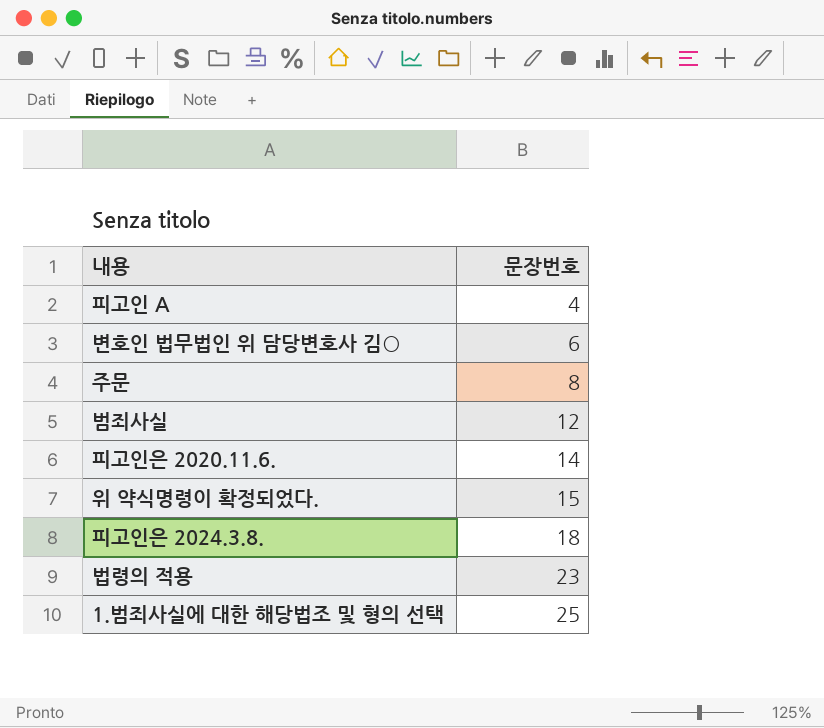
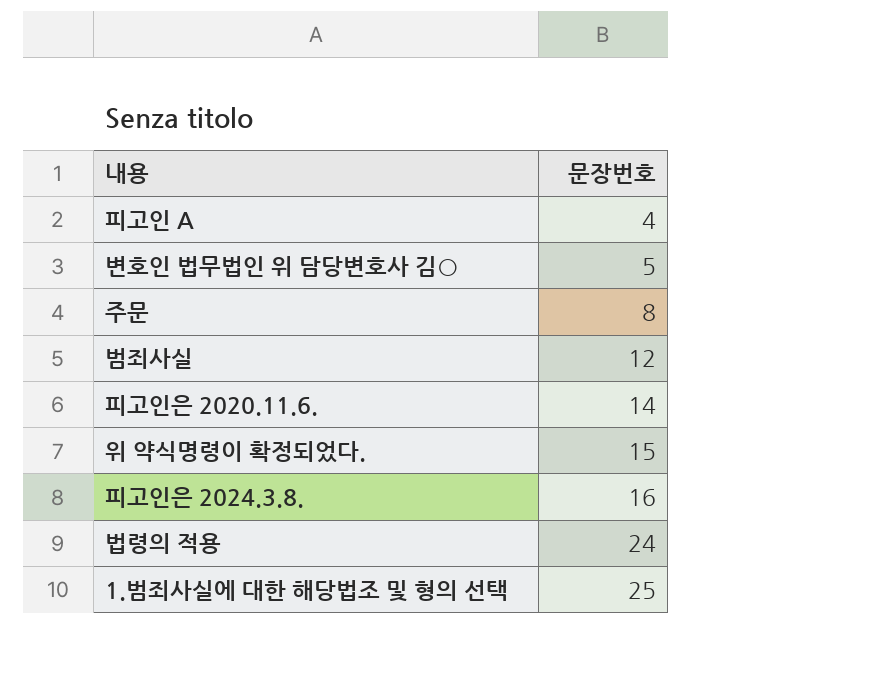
변호인 법무법인 위 담당변호사 김○ | 문장번호: 6 -> 5
피고인은 2024.3.8. | 문장번호: 18 -> 16
법령의 적용 | 문장번호: 23 -> 24

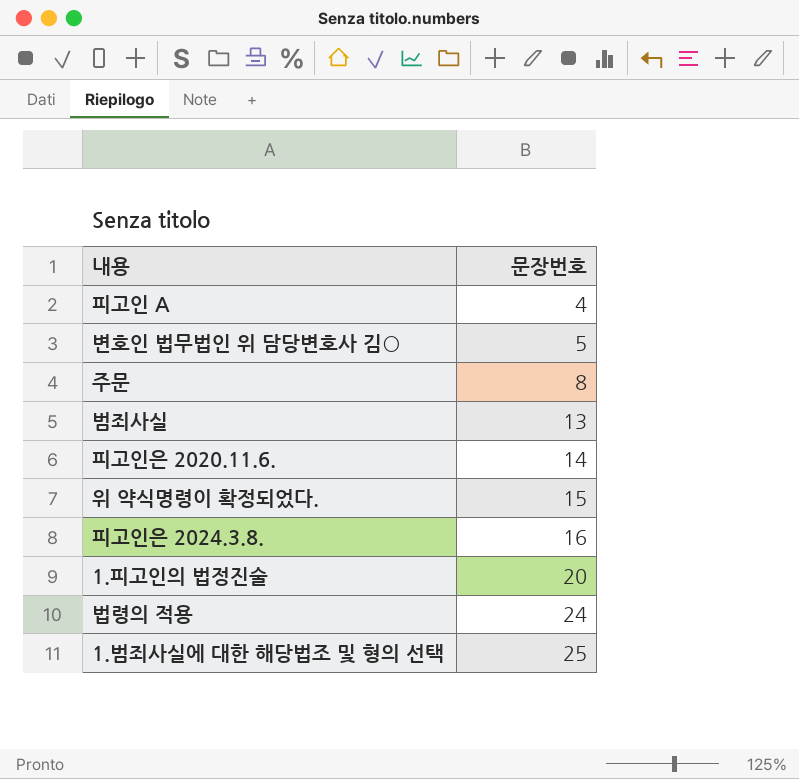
범죄사실 | 문장번호: 12 -> 13
row 1.피고인의 법정진술: none -> 20

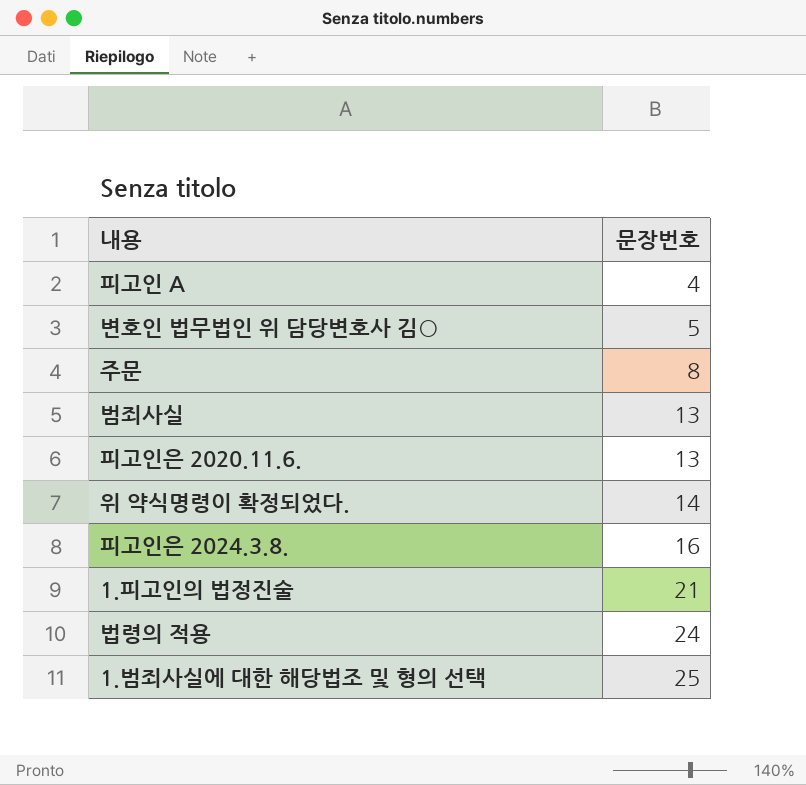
피고인은 2020.11.6. | 문장번호: 14 -> 13
위 약식명령이 확정되었다. | 문장번호: 15 -> 14
1.피고인의 법정진술 | 문장번호: 20 -> 21

